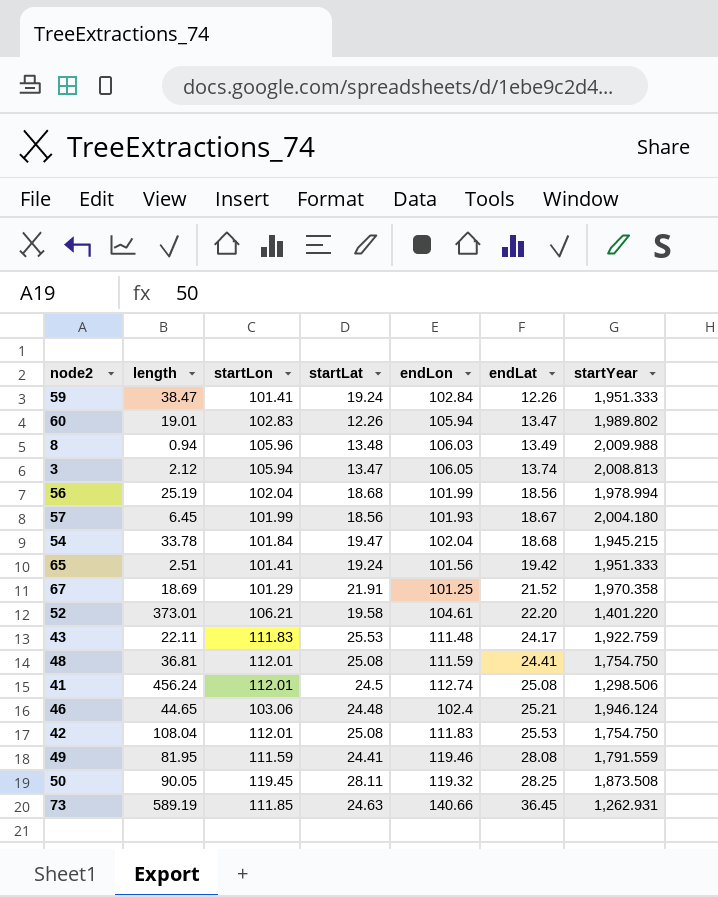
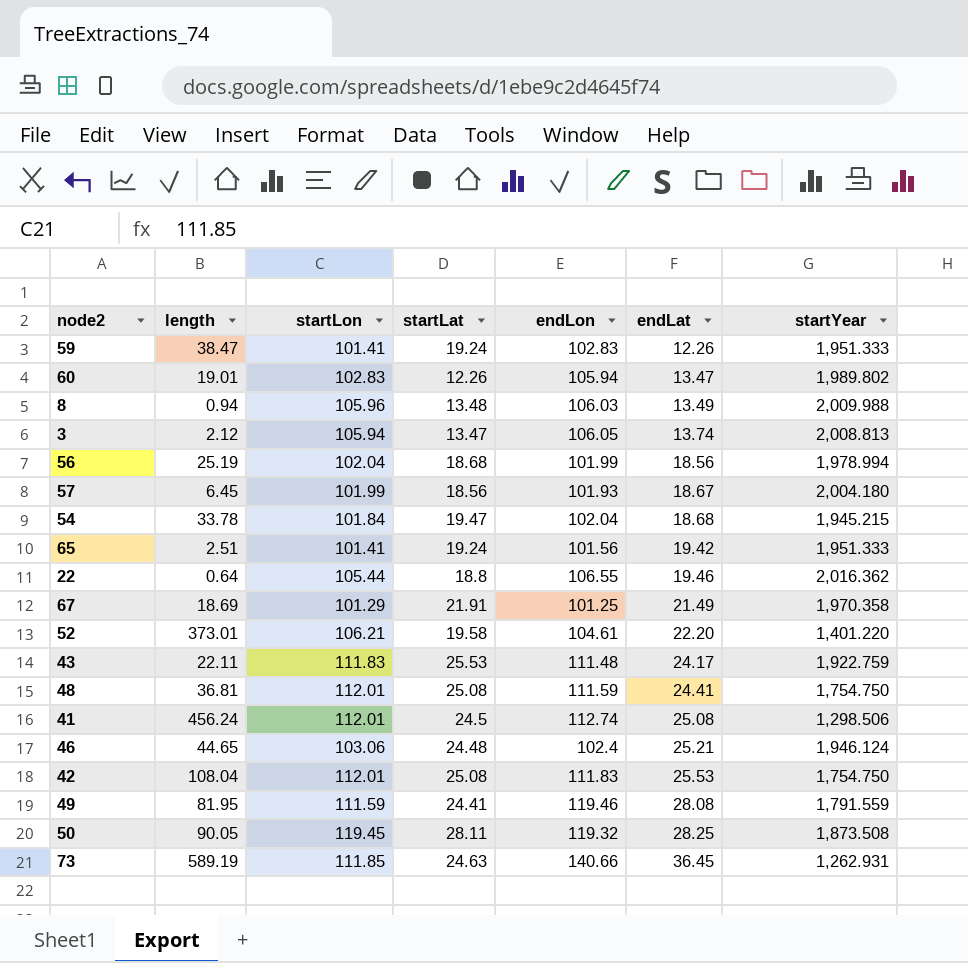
59 | endLon: 102.84 -> 102.83
row 22: none -> 0.64 | 105.44 | 18.8 | 106.55 | 19.46 | 2,016.362
67 | endLat: 21.52 -> 21.49

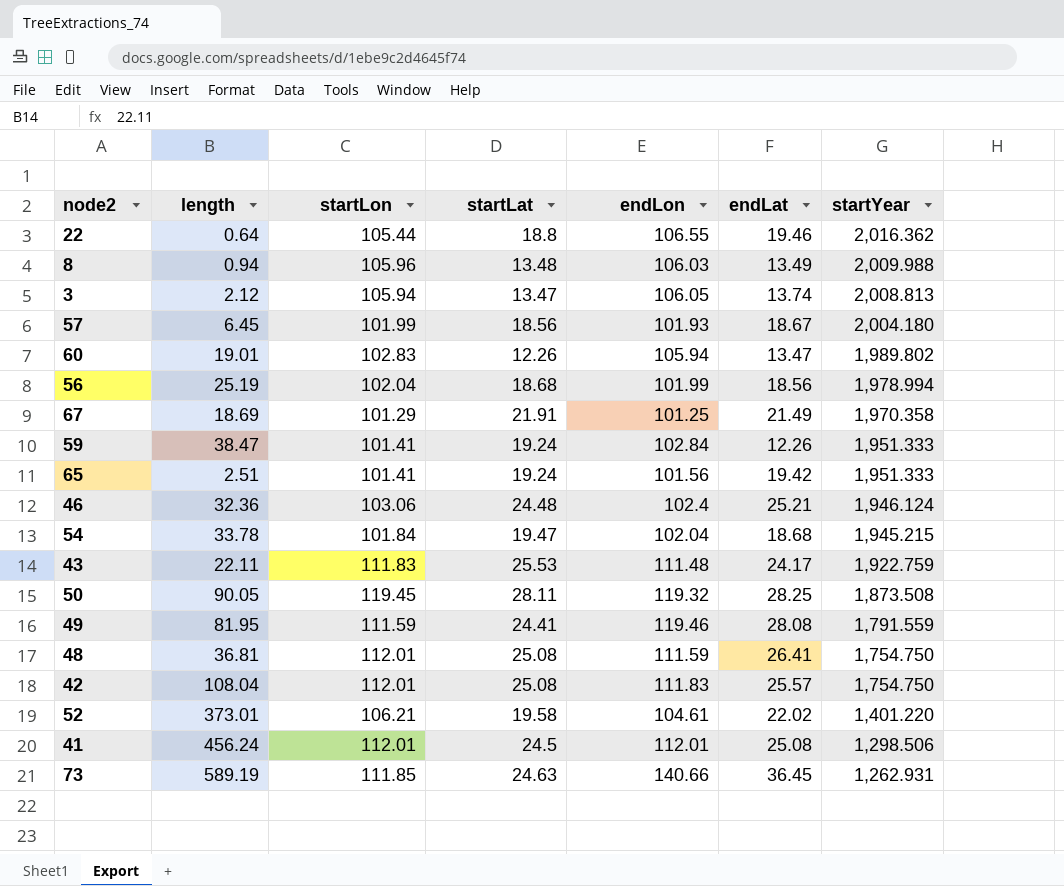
row order: endLat ascending -> startYear descending
59 | endLon: 102.83 -> 102.84
46 | length: 44.65 -> 32.36
48 | endLat: 24.41 -> 26.41
42 | endLat: 25.53 -> 25.57
52 | endLat: 22.20 -> 22.02
41 | endLon: 112.74 -> 112.01

